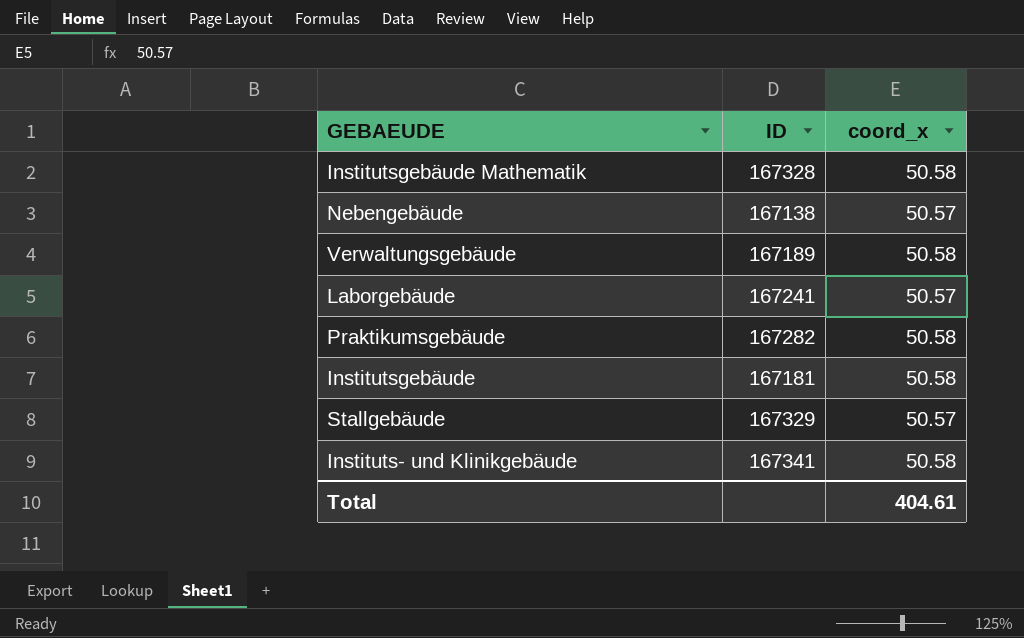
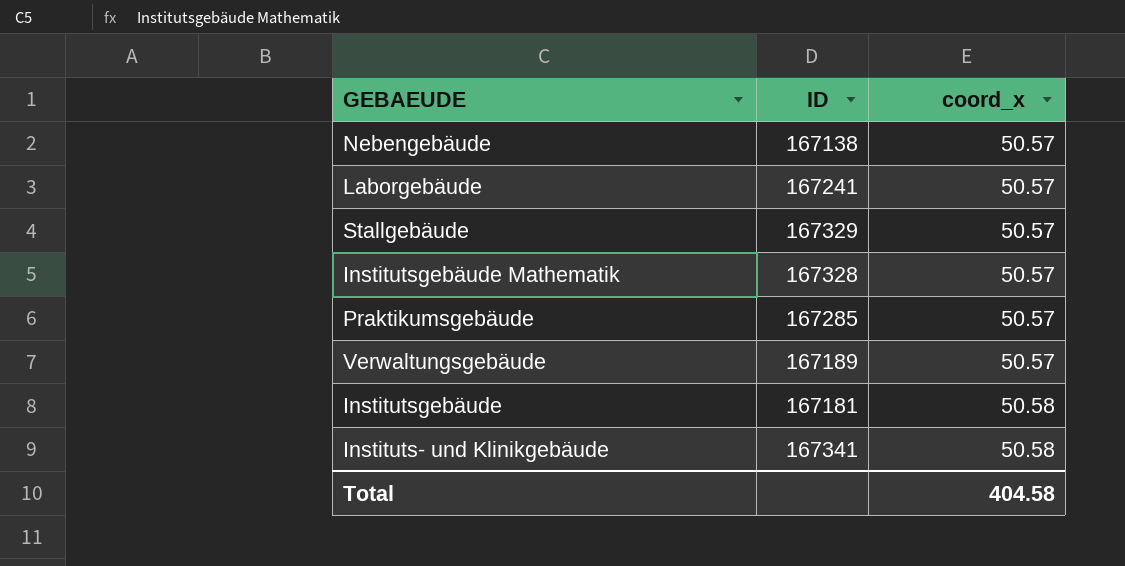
row order: none -> coord_x ascending
Institutsgebäude Mathematik | coord_x: 50.58 -> 50.57
Praktikumsgebäude | ID: 167282 -> 167285
Praktikumsgebäude | coord_x: 50.58 -> 50.57
Verwaltungsgebäude | coord_x: 50.58 -> 50.57
Total | coord_x: 404.61 -> 404.58

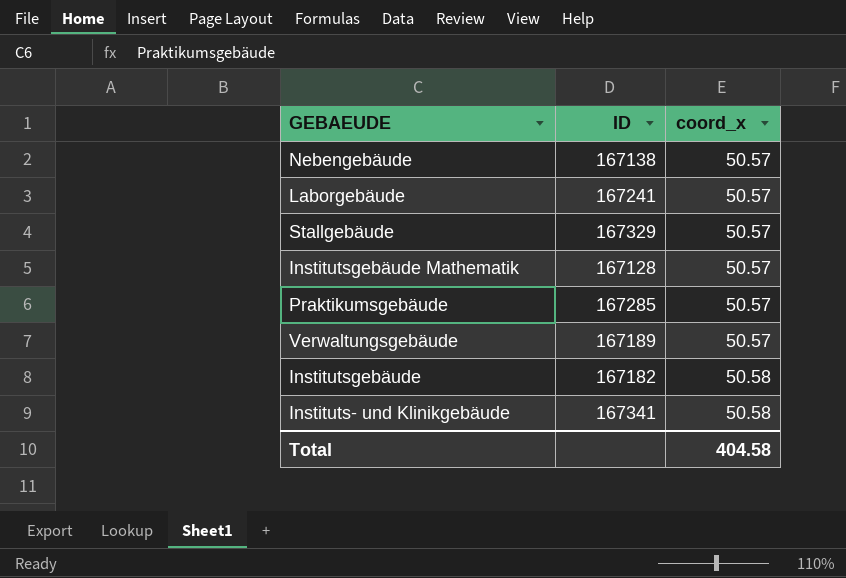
Institutsgebäude Mathematik | ID: 167328 -> 167128
Institutsgebäude | ID: 167181 -> 167182

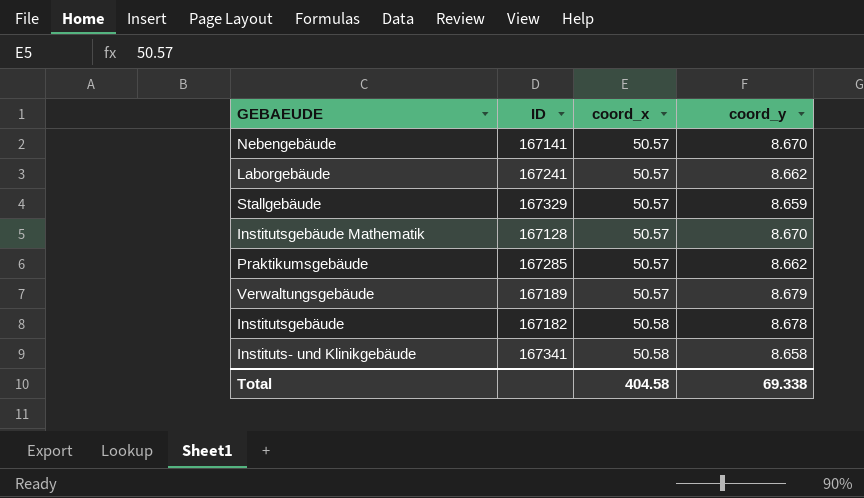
column coord_y | position: none -> 4
Nebengebäude | ID: 167138 -> 167141

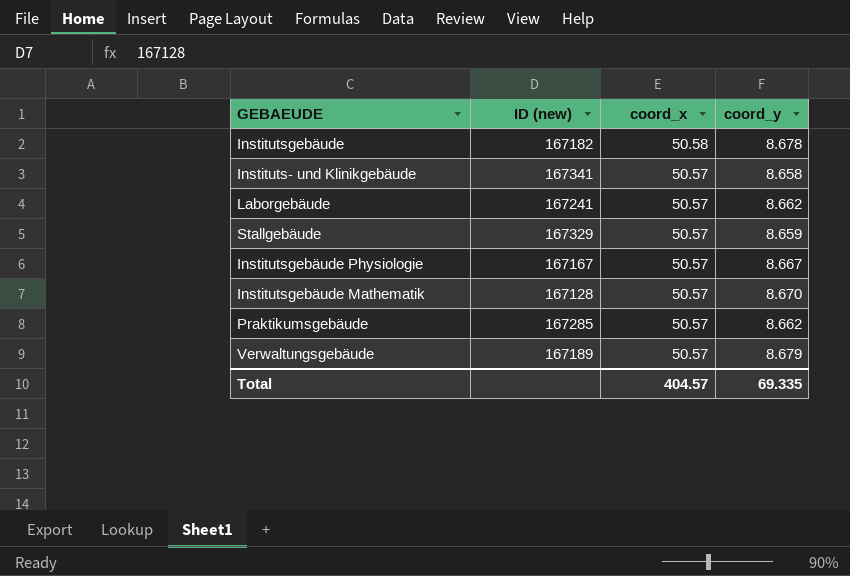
row order: coord_x ascending -> coord_x descending
column name: ID -> ID (new)
row Nebengebäude: 167141 | 50.57 | 8.670 -> none
Instituts- und Klinikgebäude | coord_x: 50.58 -> 50.57
row Institutsgebäude Physiologie: none -> 167167 | 50.57 | 8.667
Total | coord_x: 404.58 -> 404.57
Total | coord_y: 69.338 -> 69.335

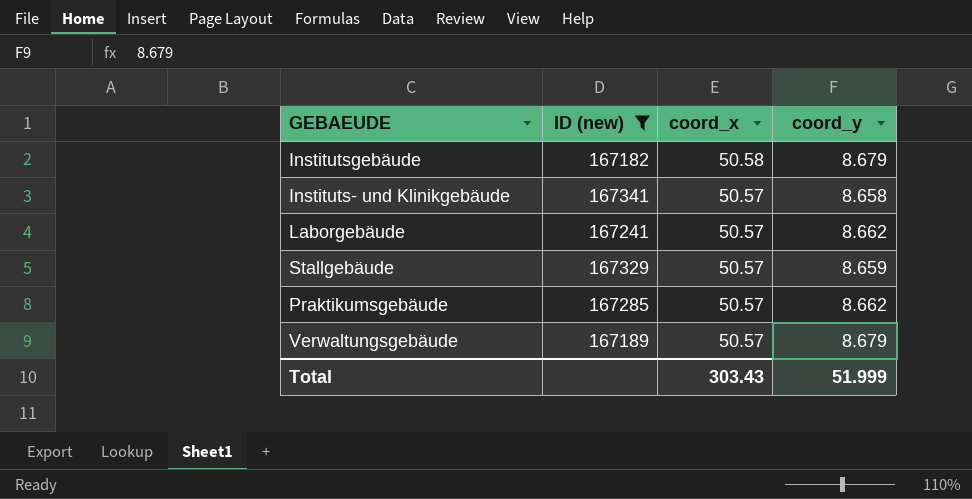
filter: none -> ID (new) >= 167182
Institutsgebäude | coord_y: 8.678 -> 8.679
Total | coord_x: 404.57 -> 303.43
Total | coord_y: 69.335 -> 51.999

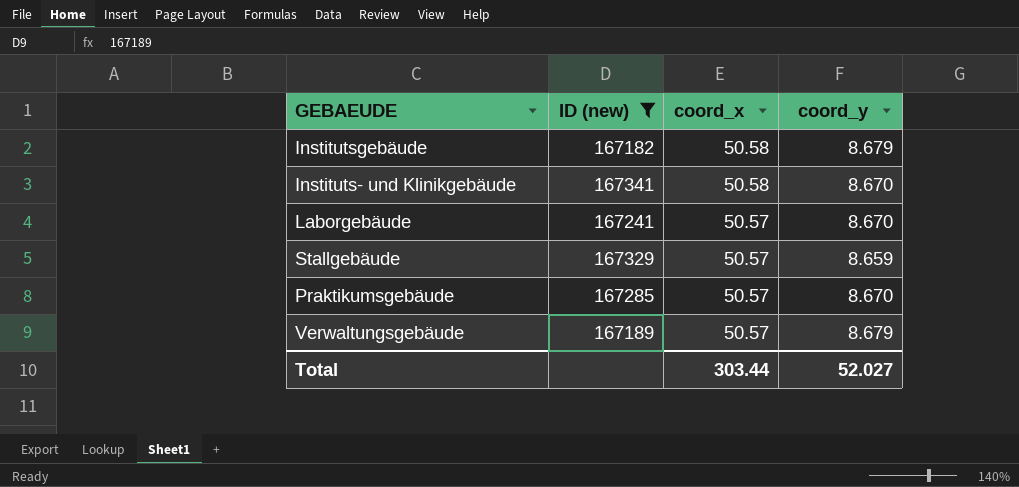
Instituts- und Klinikgebäude | coord_x: 50.57 -> 50.58
Instituts- und Klinikgebäude | coord_y: 8.658 -> 8.670
Laborgebäude | coord_y: 8.662 -> 8.670
Praktikumsgebäude | coord_y: 8.662 -> 8.670
Total | coord_x: 303.43 -> 303.44
Total | coord_y: 51.999 -> 52.027

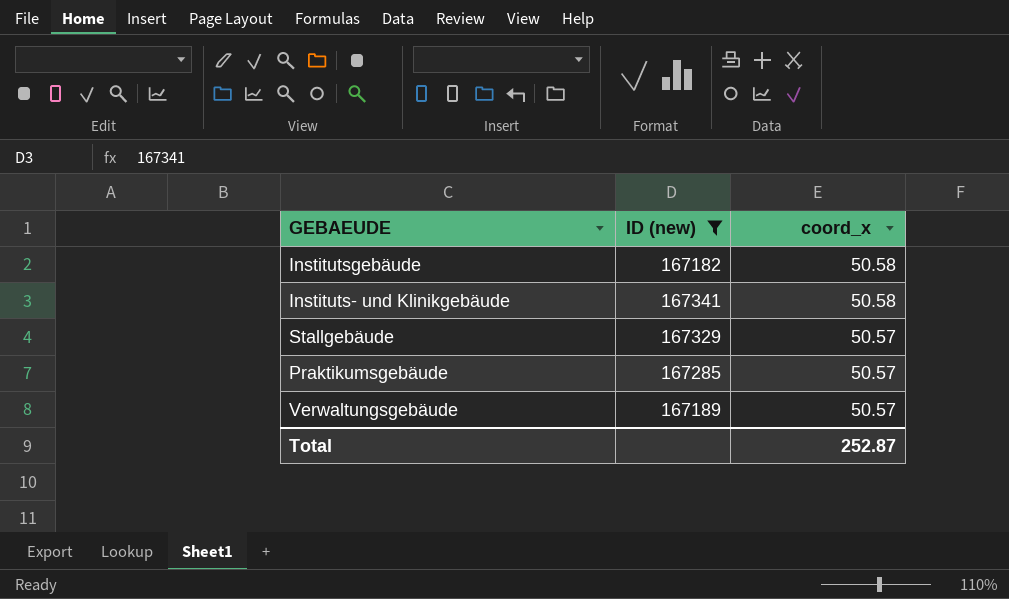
column coord_y | position: 4 -> none
row Laborgebäude: 167241 | 50.57 | 8.670 -> none
Total | coord_x: 303.44 -> 252.87

